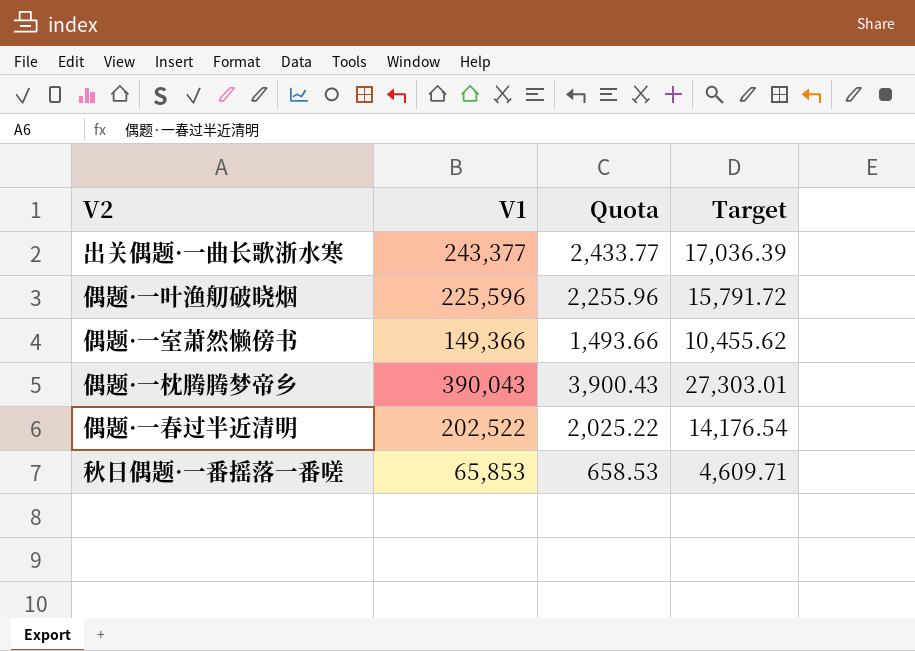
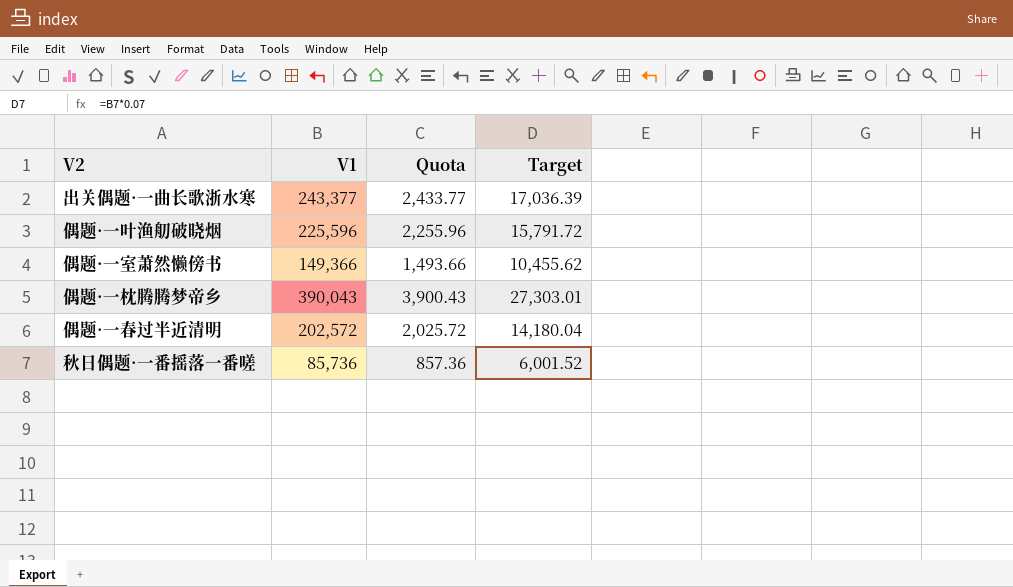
偶题·一春过半近清明 | V1: 202,522 -> 202,572
偶题·一春过半近清明 | Quota: 2,025.22 -> 2,025.72
偶题·一春过半近清明 | Target: 14,176.54 -> 14,180.04
秋日偶题·一番摇落一番嗟 | V1: 65,853 -> 85,736
秋日偶题·一番摇落一番嗟 | Quota: 658.53 -> 857.36
秋日偶题·一番摇落一番嗟 | Target: 4,609.71 -> 6,001.52

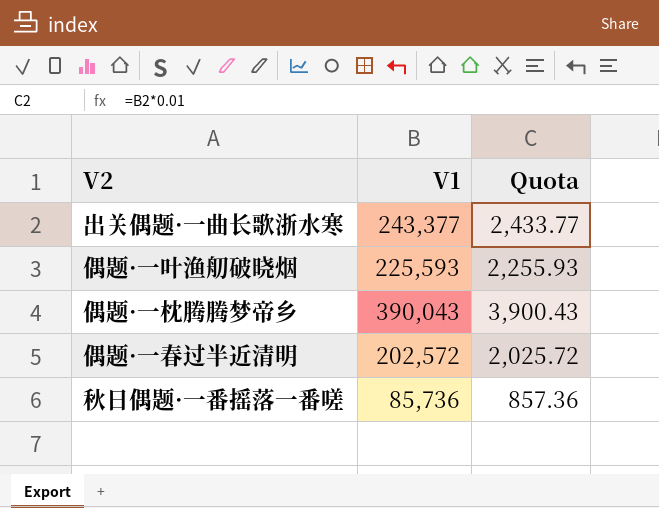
column Target | formula: [V1] * 0.07 -> none
row 偶题·一室萧然懒傍书: 149,366 | 1,493.66 | 10,455.62 -> none
偶题·一叶渔舠破晓烟 | V1: 225,596 -> 225,593
偶题·一叶渔舠破晓烟 | Quota: 2,255.96 -> 2,255.93

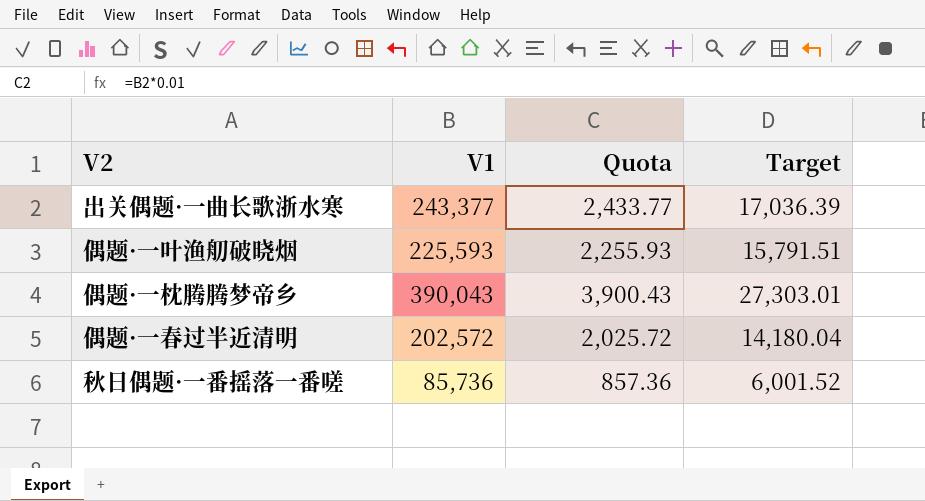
column Target | formula: none -> [V1] * 0.07

